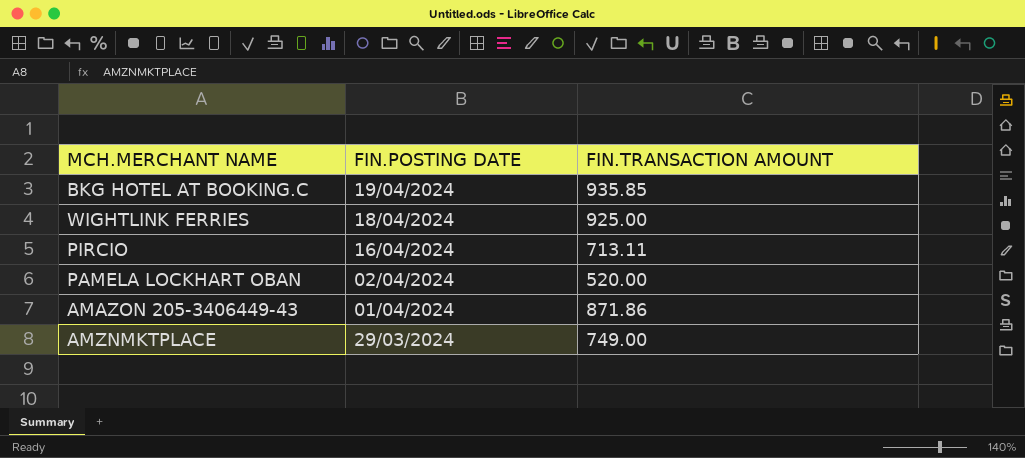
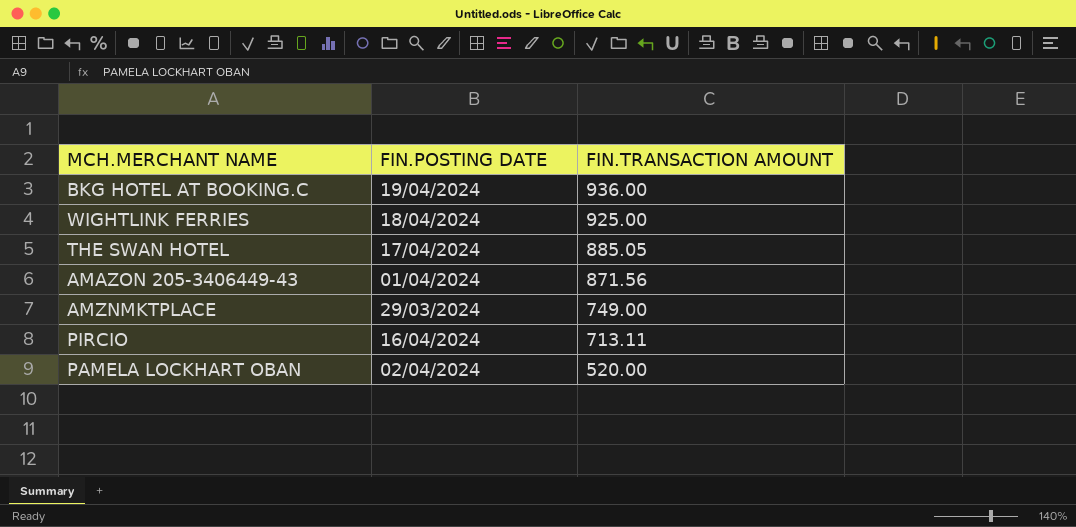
row order: FIN.POSTING DATE descending -> FIN.TRANSACTION AMOUNT descending
BKG HOTEL AT BOOKING.C | FIN.TRANSACTION AMOUNT: 935.85 -> 936.00
row THE SWAN HOTEL: none -> 17/04/2024 | 885.05
AMAZON 205-3406449-43 | FIN.TRANSACTION AMOUNT: 871.86 -> 871.56

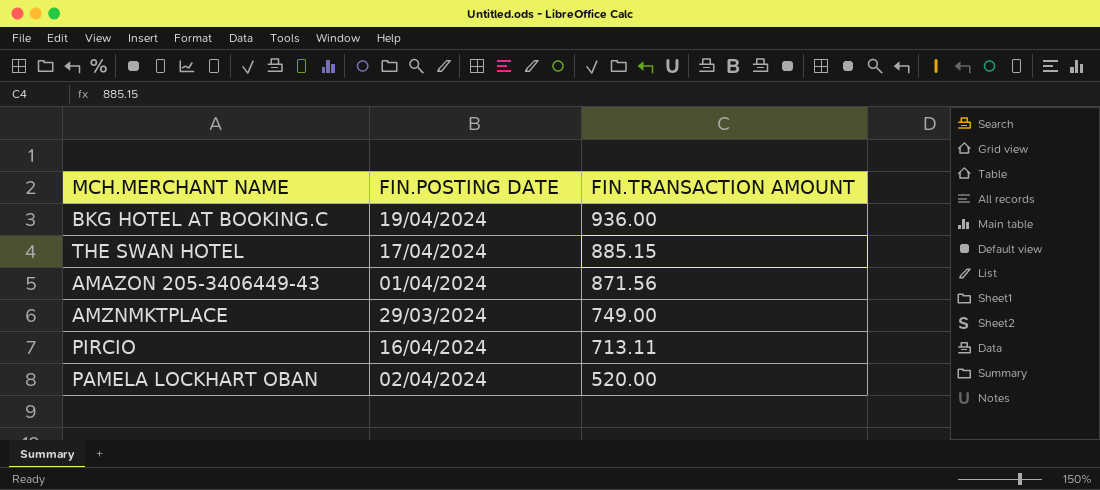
row WIGHTLINK FERRIES: 18/04/2024 | 925.00 -> none
THE SWAN HOTEL | FIN.TRANSACTION AMOUNT: 885.05 -> 885.15

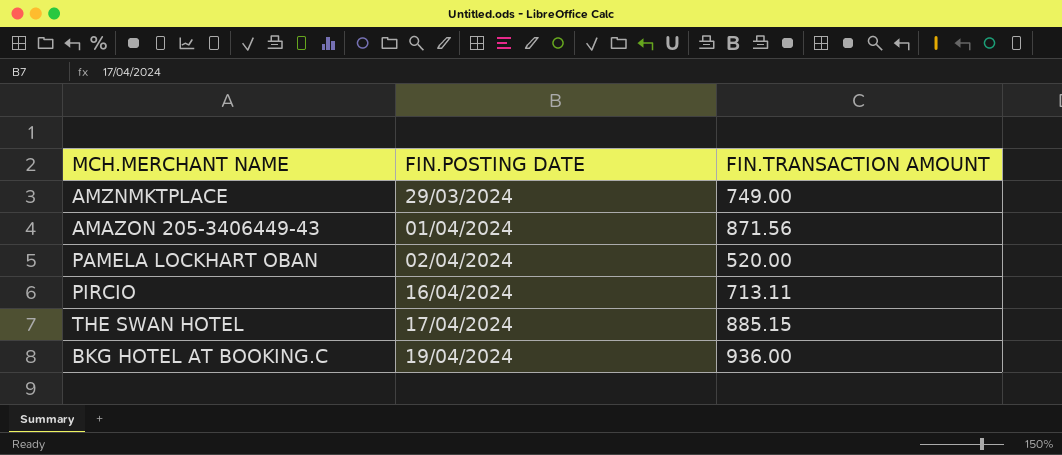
row order: FIN.TRANSACTION AMOUNT descending -> FIN.POSTING DATE ascending

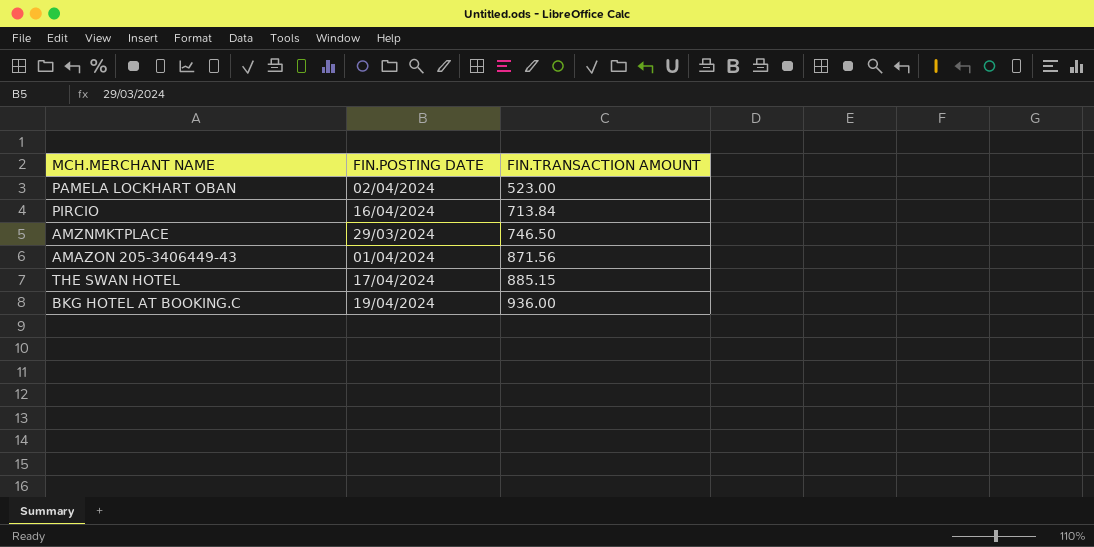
row order: FIN.POSTING DATE ascending -> FIN.TRANSACTION AMOUNT ascending
PAMELA LOCKHART OBAN | FIN.TRANSACTION AMOUNT: 520.00 -> 523.00
PIRCIO | FIN.TRANSACTION AMOUNT: 713.11 -> 713.84
AMZNMKTPLACE | FIN.TRANSACTION AMOUNT: 749.00 -> 746.50

